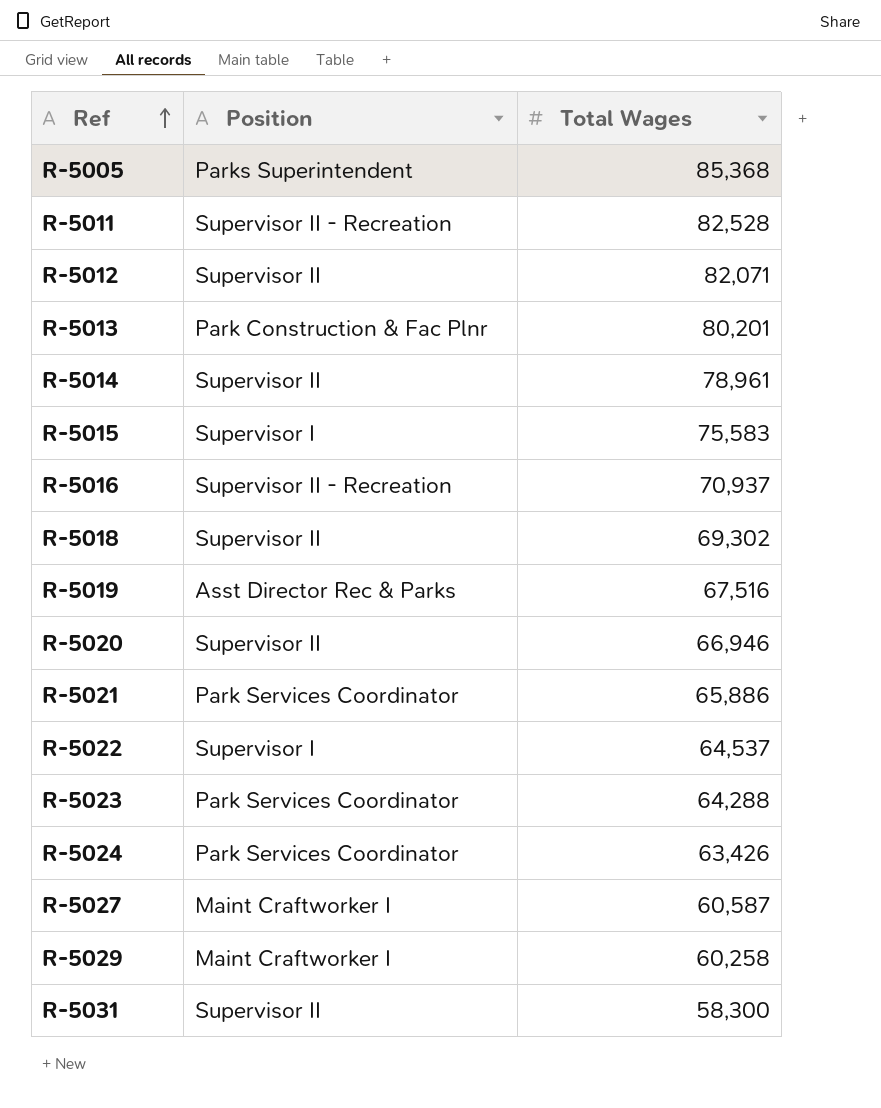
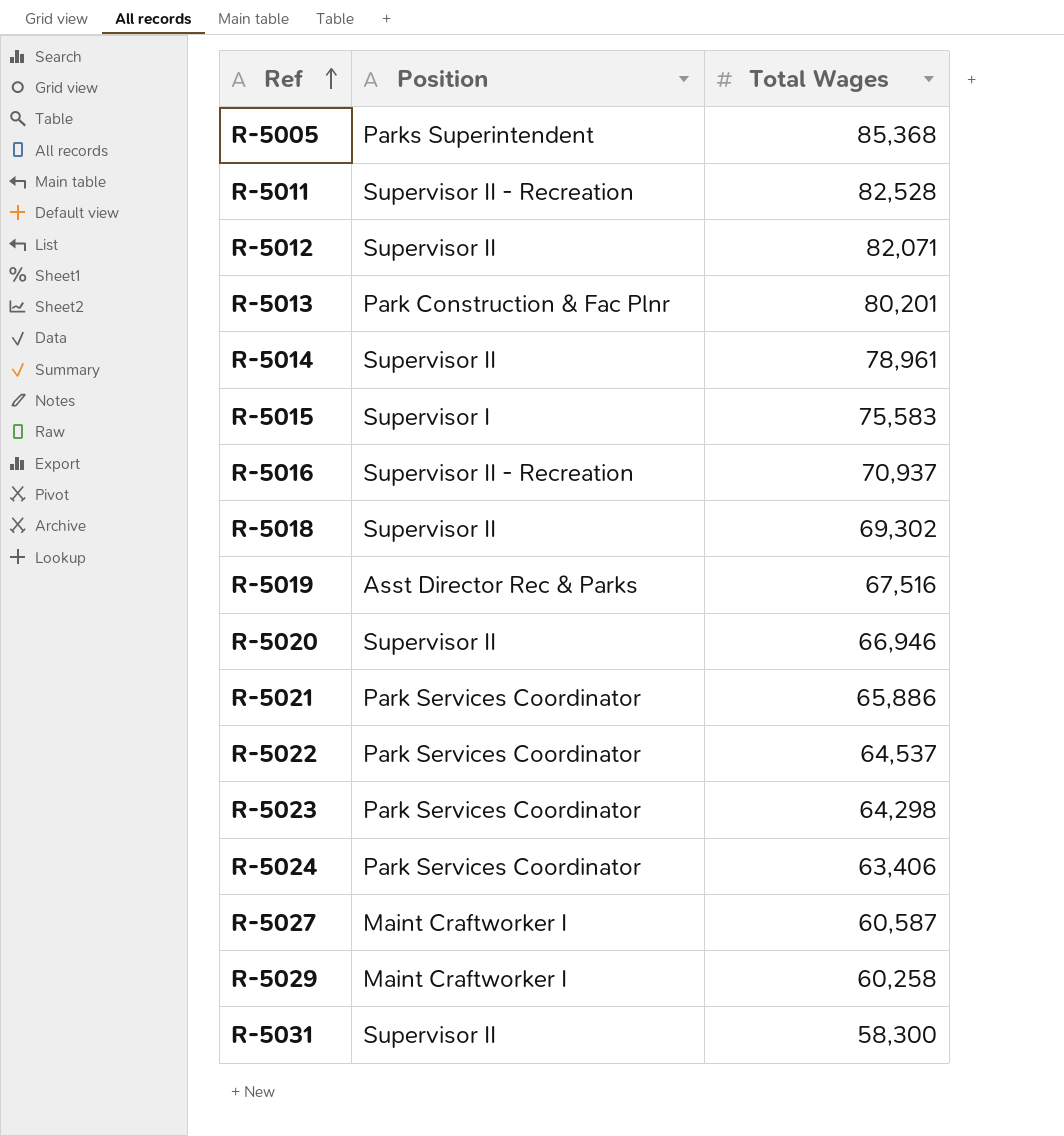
R-5022 | Position: Supervisor I -> Park Services Coordinator
R-5023 | Total Wages: 64,288 -> 64,298
R-5024 | Total Wages: 63,426 -> 63,406

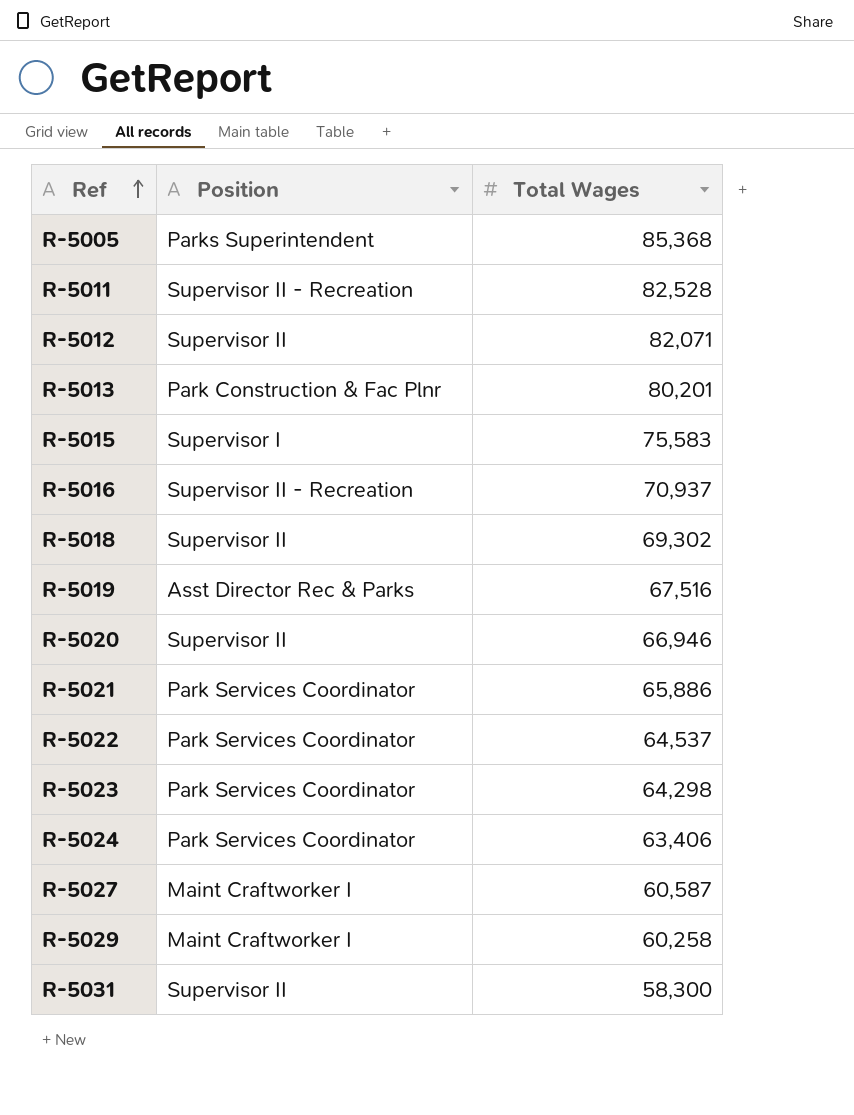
row R-5014: Supervisor II | 78,961 -> none

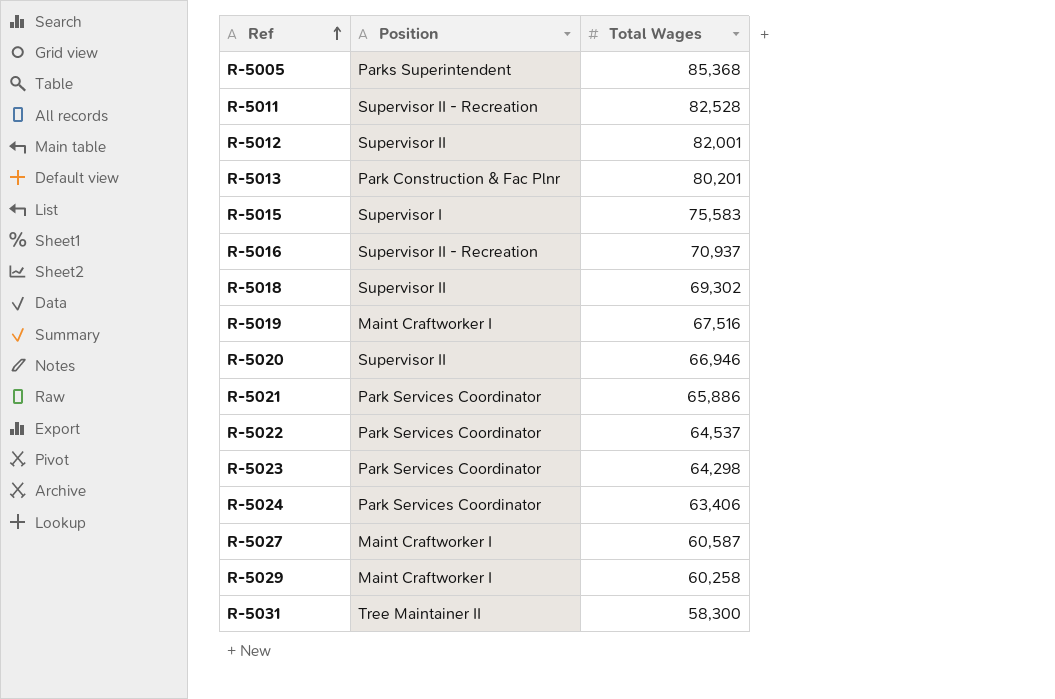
R-5012 | Total Wages: 82,071 -> 82,001
R-5019 | Position: Asst Director Rec & Parks -> Maint Craftworker I
R-5031 | Position: Supervisor II -> Tree Maintainer II

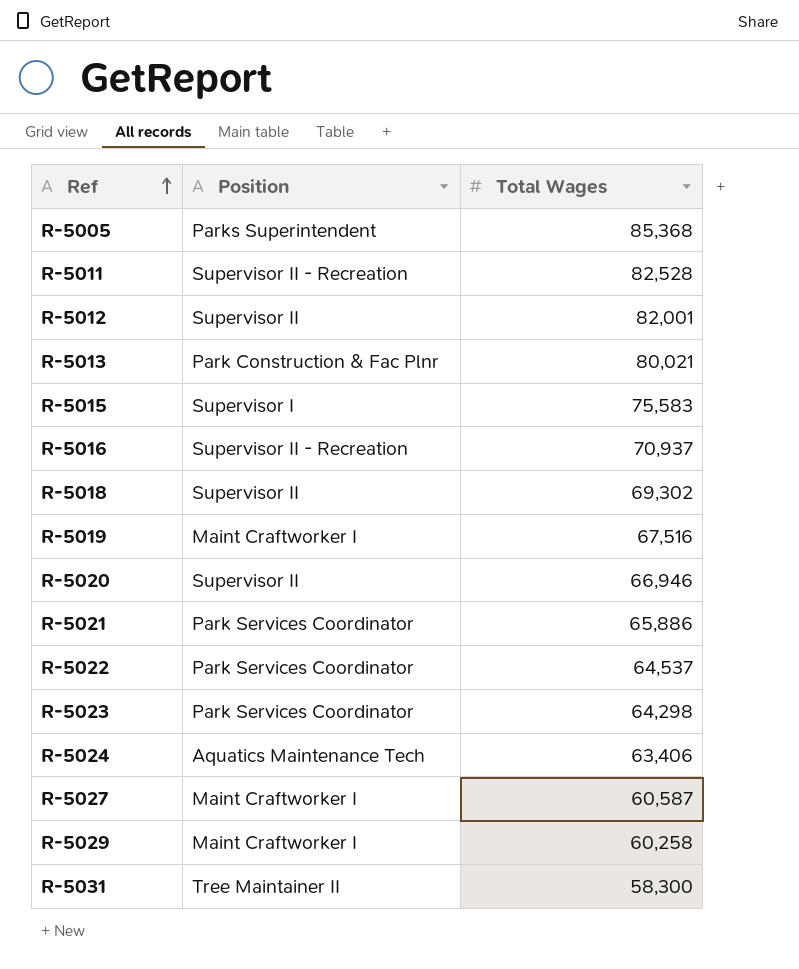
R-5013 | Total Wages: 80,201 -> 80,021
R-5024 | Position: Park Services Coordinator -> Aquatics Maintenance Tech

